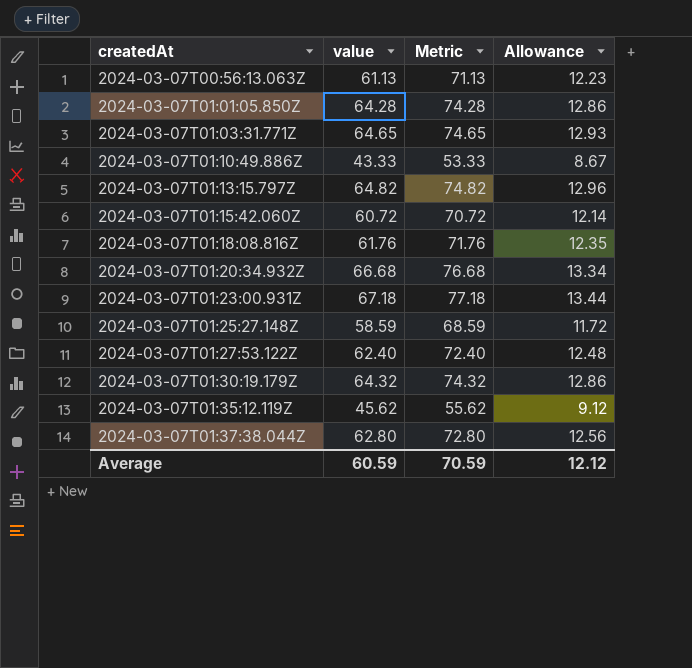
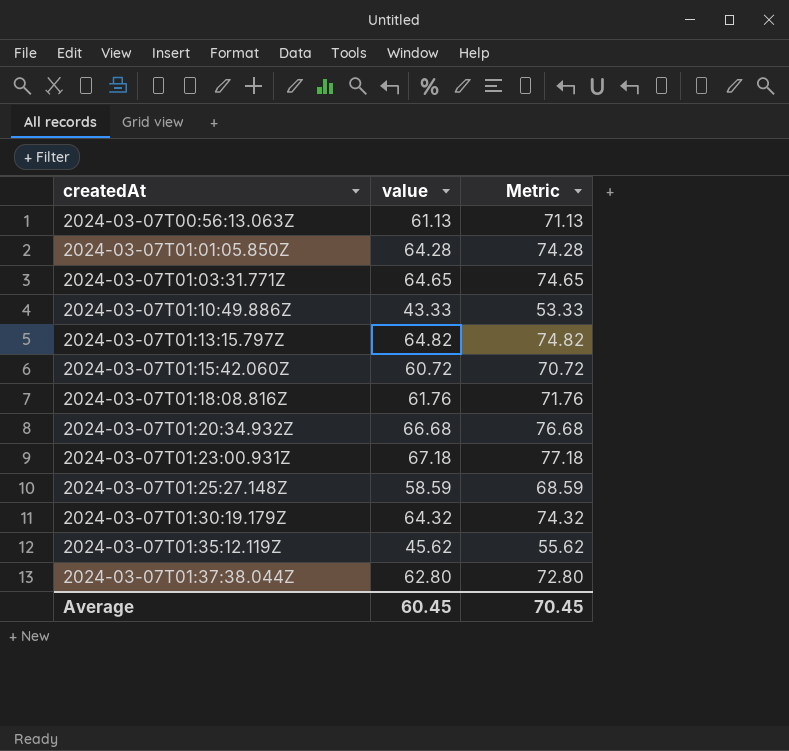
column Allowance | formula: [value] * 0.2 -> none
row 2024-03-07T01:27:53.122Z: 62.40 | 72.40 | 12.48 -> none
Average | value: 60.59 -> 60.45
Average | Metric: 70.59 -> 70.45

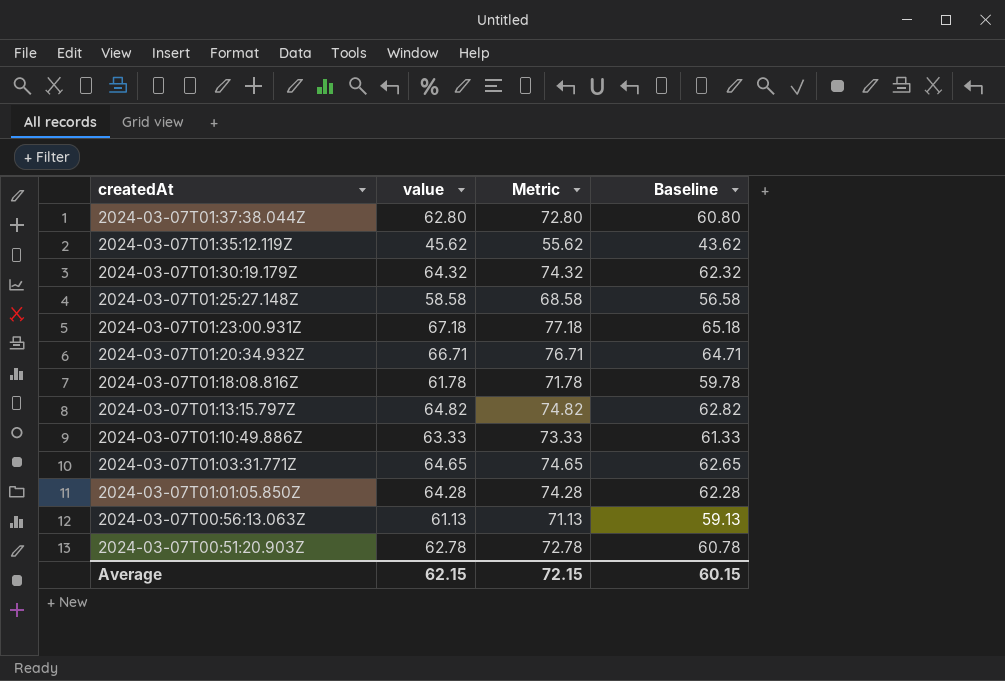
row order: createdAt ascending -> createdAt descending
column Baseline | formula: none -> [value] - 2
row 2024-03-07T01:15:42.060Z: 60.72 | 70.72 -> none
2024-03-07T01:25:27.148Z | value: 58.59 -> 58.58
2024-03-07T01:25:27.148Z | Metric: 68.59 -> 68.58
2024-03-07T01:20:34.932Z | value: 66.68 -> 66.71
2024-03-07T01:20:34.932Z | Metric: 76.68 -> 76.71
2024-03-07T01:18:08.816Z | value: 61.76 -> 61.78
2024-03-07T01:18:08.816Z | Metric: 71.76 -> 71.78
2024-03-07T01:10:49.886Z | value: 43.33 -> 63.33
2024-03-07T01:10:49.886Z | Metric: 53.33 -> 73.33
row 2024-03-07T00:51:20.903Z: none -> 62.78 | 72.78 | 60.78
Average | value: 60.45 -> 62.15
Average | Metric: 70.45 -> 72.15

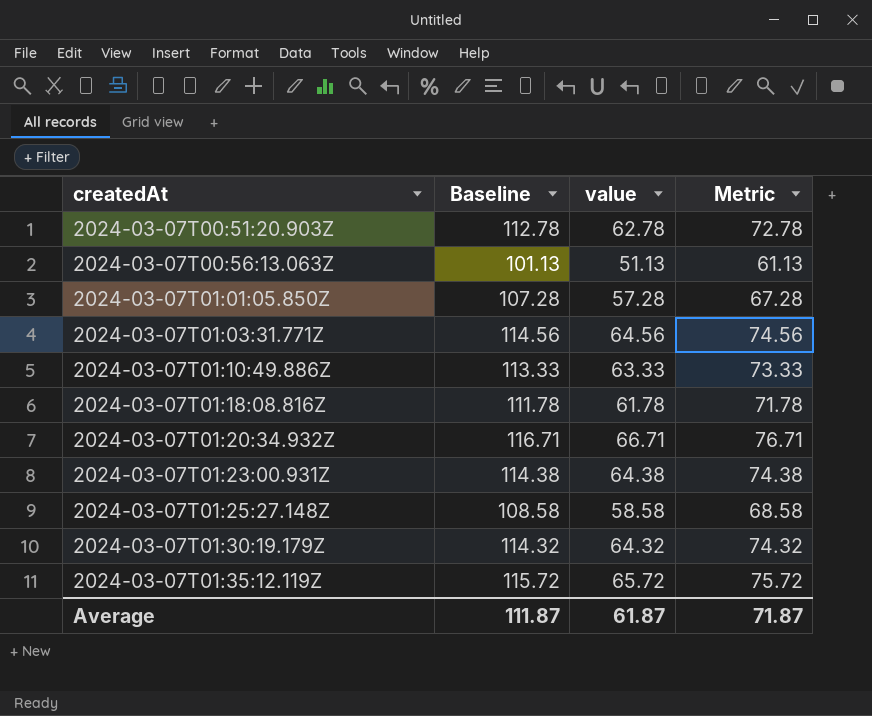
row order: createdAt descending -> createdAt ascending
column Baseline | formula: [value] - 2 -> [value] + 50
column Baseline | position: 4 -> 2
row 2024-03-07T01:37:38.044Z: 62.80 | 72.80 | 60.80 -> none
row 2024-03-07T01:13:15.797Z: 64.82 | 74.82 | 62.82 -> none
2024-03-07T00:56:13.063Z | value: 61.13 -> 51.13
2024-03-07T00:56:13.063Z | Metric: 71.13 -> 61.13
2024-03-07T01:01:05.850Z | value: 64.28 -> 57.28
2024-03-07T01:01:05.850Z | Metric: 74.28 -> 67.28
2024-03-07T01:03:31.771Z | value: 64.65 -> 64.56
2024-03-07T01:03:31.771Z | Metric: 74.65 -> 74.56
2024-03-07T01:23:00.931Z | value: 67.18 -> 64.38
2024-03-07T01:23:00.931Z | Metric: 77.18 -> 74.38
2024-03-07T01:35:12.119Z | value: 45.62 -> 65.72
2024-03-07T01:35:12.119Z | Metric: 55.62 -> 75.72
Average | Baseline: 60.15 -> 111.87
Average | value: 62.15 -> 61.87
Average | Metric: 72.15 -> 71.87

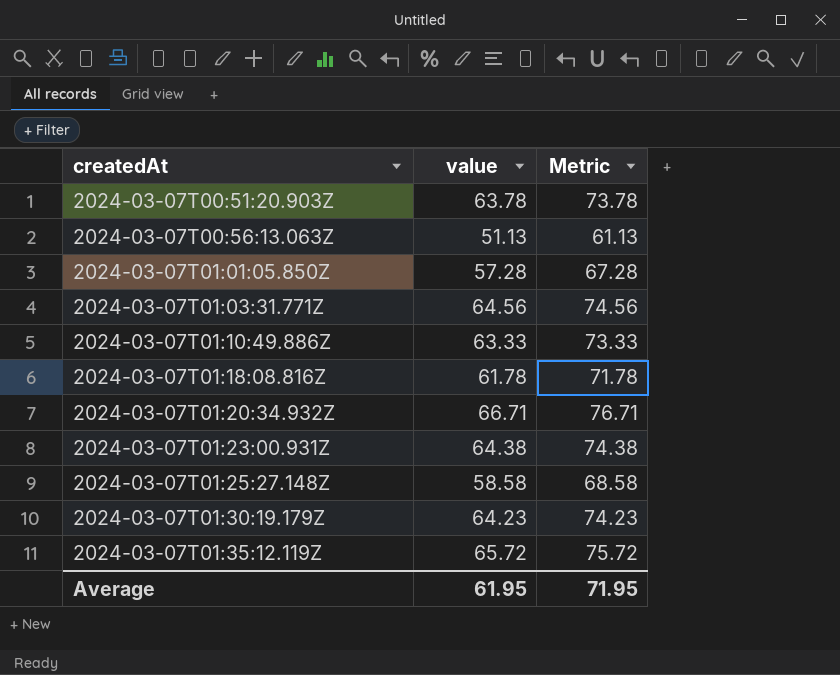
column Baseline | formula: [value] + 50 -> none
2024-03-07T00:51:20.903Z | value: 62.78 -> 63.78
2024-03-07T00:51:20.903Z | Metric: 72.78 -> 73.78
2024-03-07T01:30:19.179Z | value: 64.32 -> 64.23
2024-03-07T01:30:19.179Z | Metric: 74.32 -> 74.23
Average | value: 61.87 -> 61.95
Average | Metric: 71.87 -> 71.95

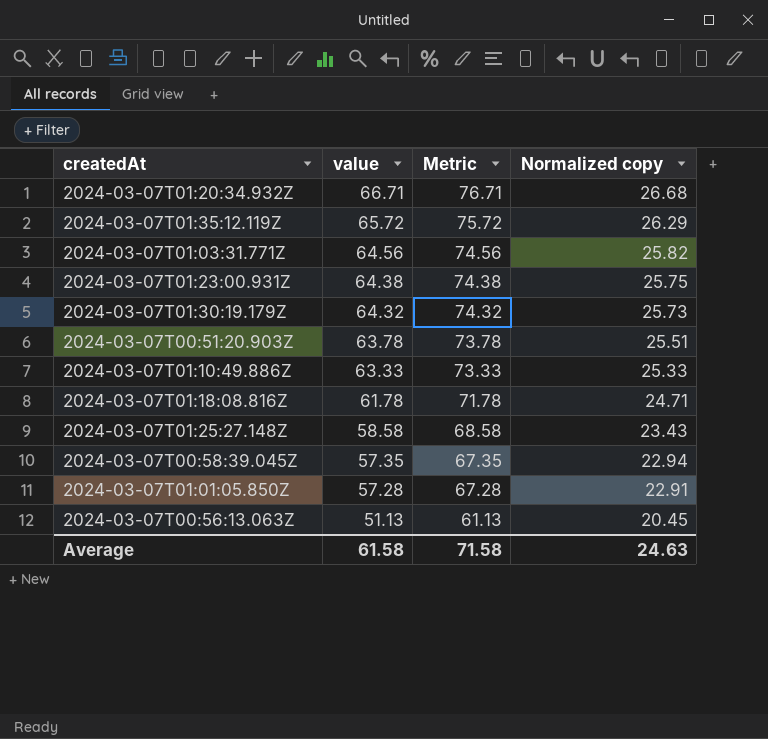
row order: createdAt ascending -> value descending
column Normalized copy | formula: none -> [value] * 0.4
2024-03-07T01:30:19.179Z | value: 64.23 -> 64.32
2024-03-07T01:30:19.179Z | Metric: 74.23 -> 74.32
row 2024-03-07T00:58:39.045Z: none -> 57.35 | 67.35 | 22.94
Average | value: 61.95 -> 61.58
Average | Metric: 71.95 -> 71.58

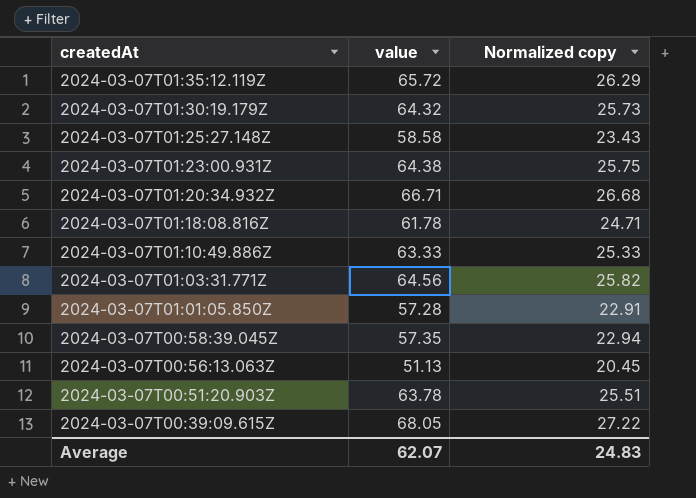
row order: value descending -> createdAt descending
column Metric | formula: [value] + 10 -> none
row 2024-03-07T00:39:09.615Z: none -> 68.05 | 27.22
Average | value: 61.58 -> 62.07
Average | Normalized copy: 24.63 -> 24.83

